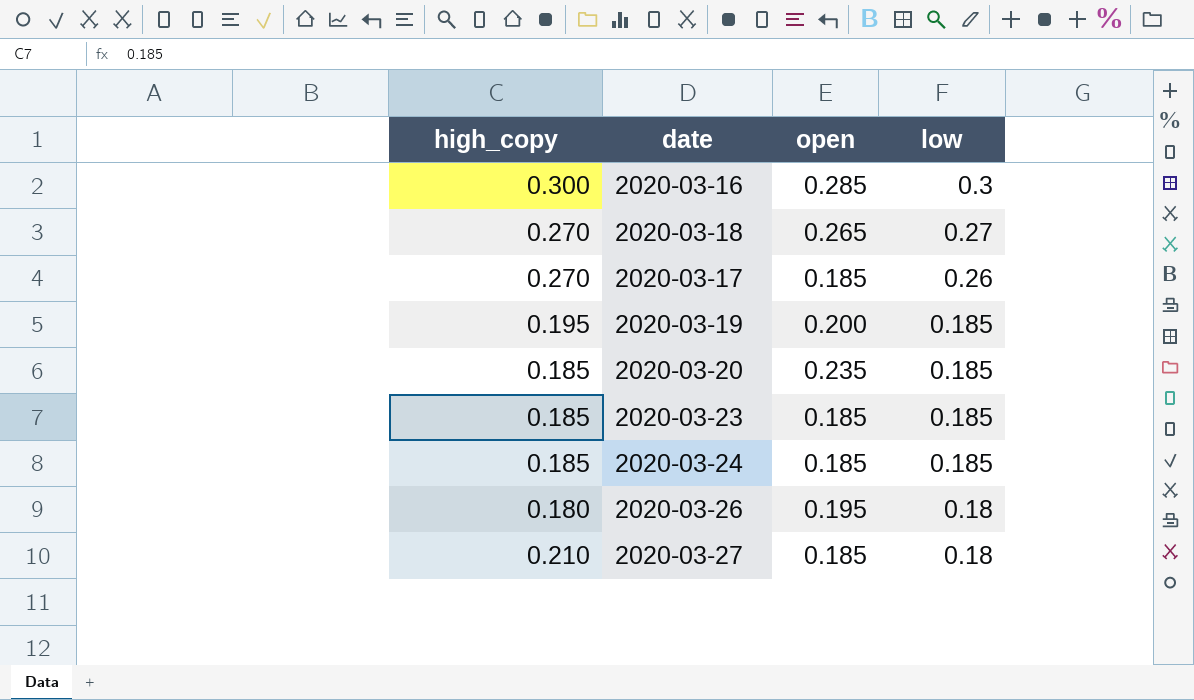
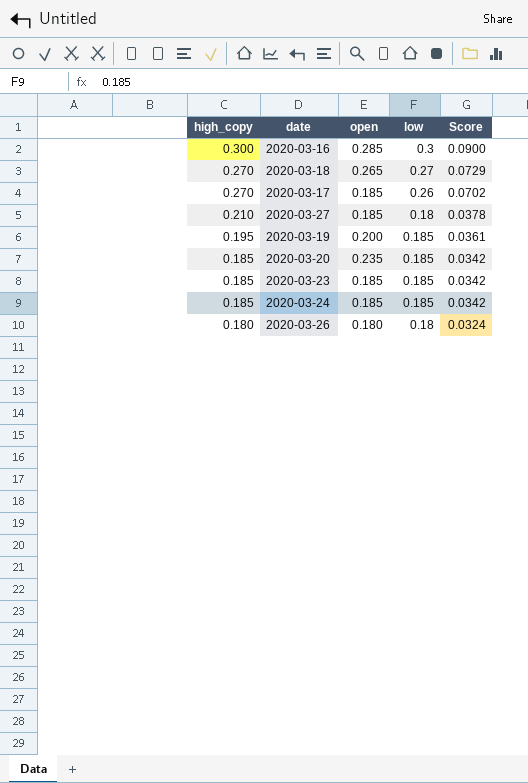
row order: low descending -> high_copy descending
column Score | formula: none -> [high_copy] * [low]
2020-03-26 | open: 0.195 -> 0.180

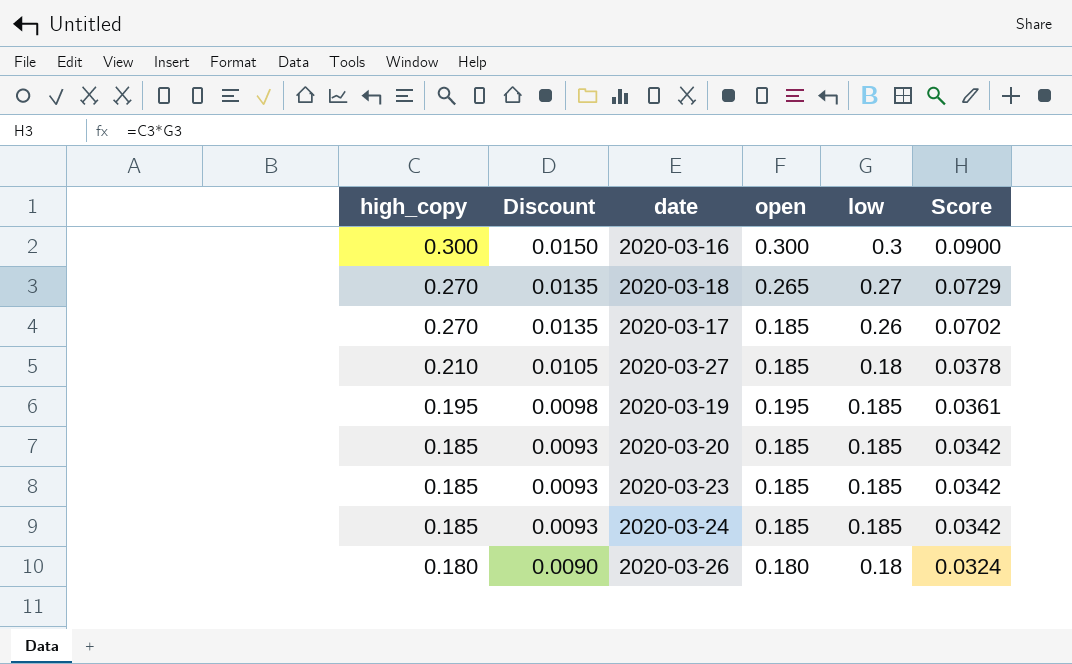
column Discount | formula: none -> [high_copy] * 0.05
2020-03-16 | open: 0.285 -> 0.300
2020-03-19 | open: 0.200 -> 0.195
2020-03-20 | open: 0.235 -> 0.185

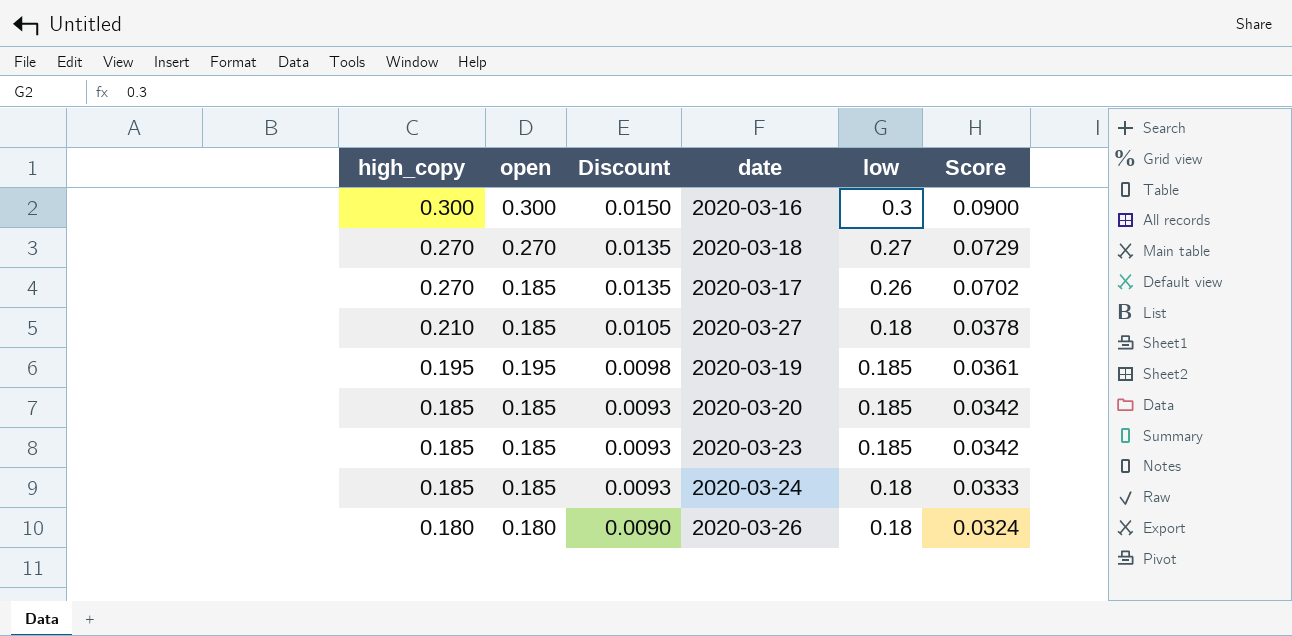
column open | position: 4 -> 2
2020-03-18 | open: 0.265 -> 0.270
2020-03-24 | low: 0.185 -> 0.18
2020-03-24 | Score: 0.0342 -> 0.0333

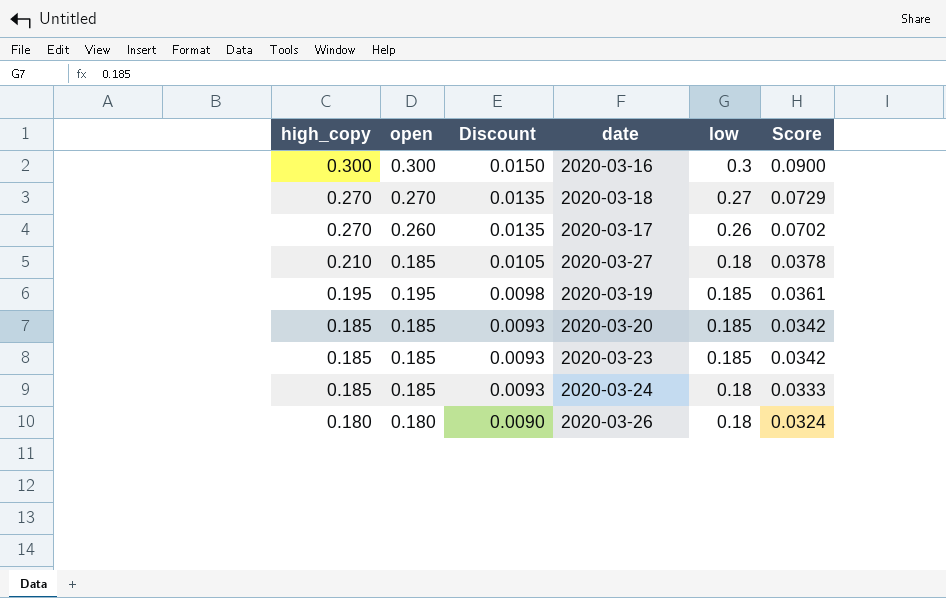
2020-03-17 | open: 0.185 -> 0.260

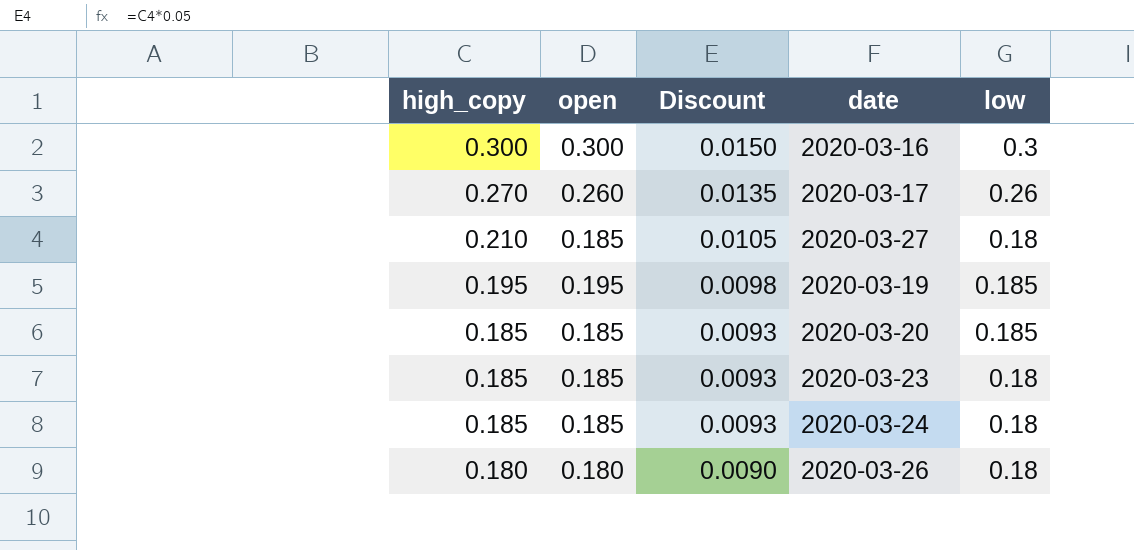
column Score | formula: [high_copy] * [low] -> none
row 2020-03-18: 0.270 | 0.270 | 0.0135 | 0.27 | 0.0729 -> none
2020-03-23 | low: 0.185 -> 0.18

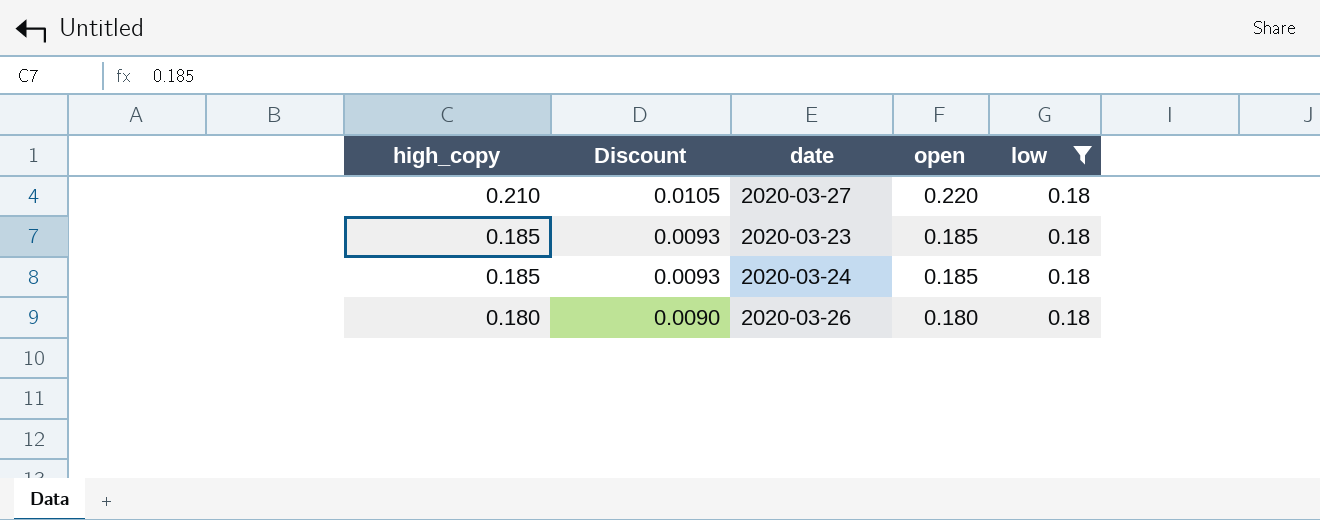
filter: none -> low = 0.18
column open | position: 2 -> 4
2020-03-27 | open: 0.185 -> 0.220

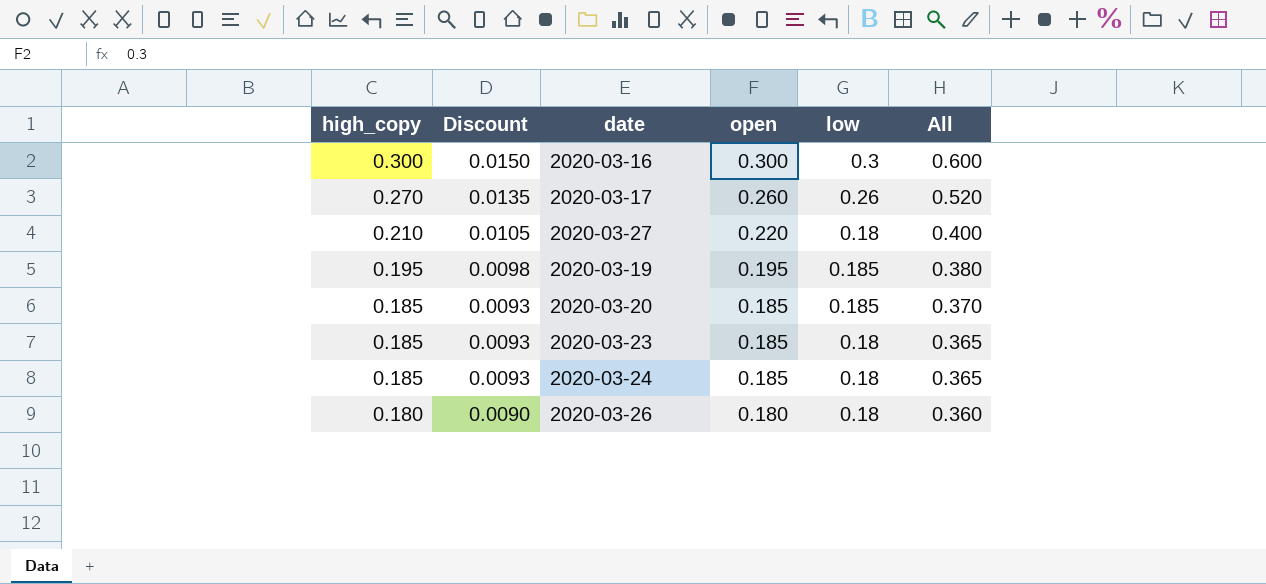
filter: low = 0.18 -> none
column All | formula: none -> [open] + [low]

